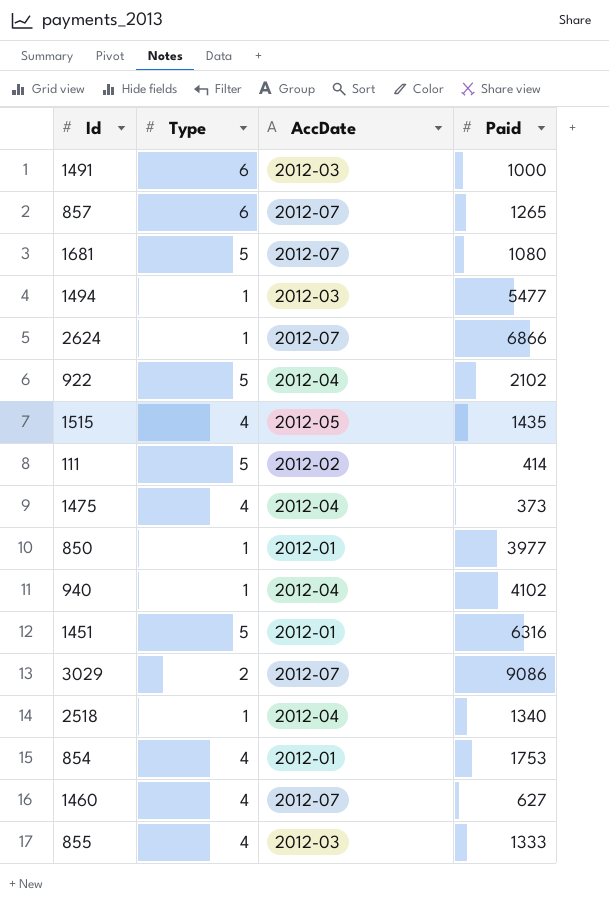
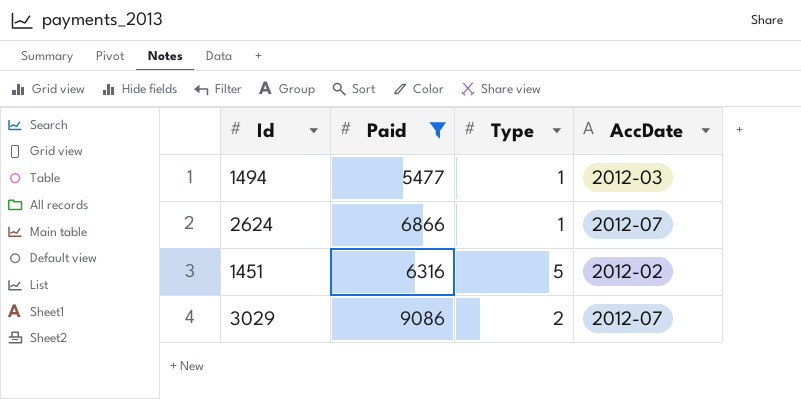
filter: none -> Paid >= 5477
column Paid | position: 4 -> 2
1451 | AccDate: 2012-01 -> 2012-02

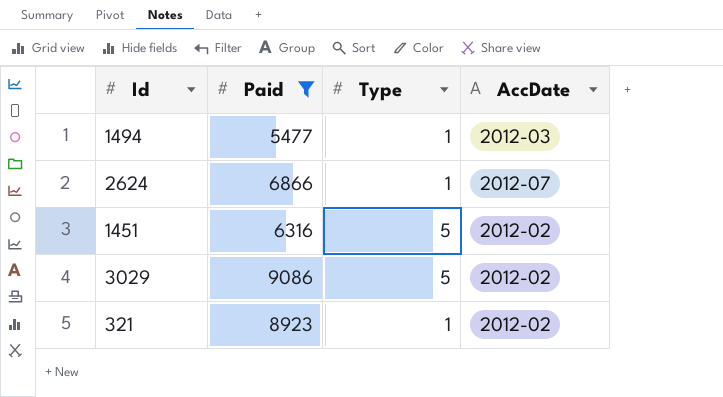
3029 | Type: 2 -> 5
3029 | AccDate: 2012-07 -> 2012-02
row 321: none -> 8923 | 1 | 2012-02

